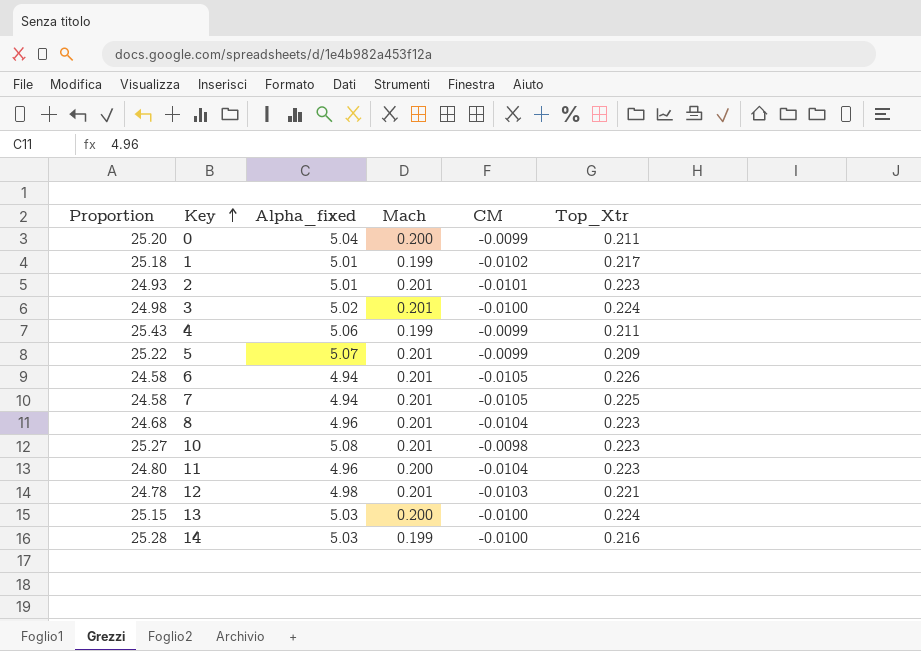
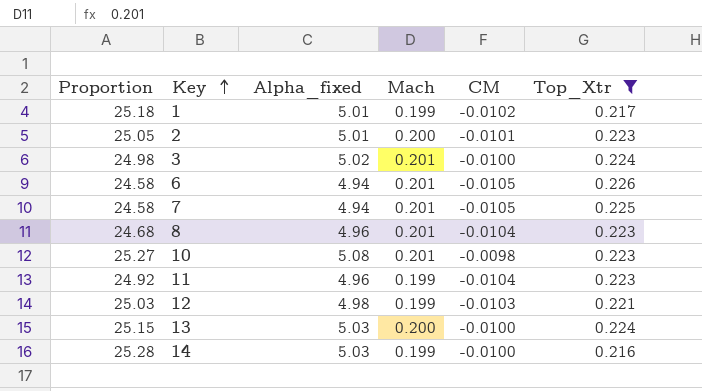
filter: none -> Top_Xtr >= 0.216
2 | Proportion: 24.93 -> 25.05
2 | Mach: 0.201 -> 0.200
11 | Proportion: 24.80 -> 24.92
11 | Mach: 0.200 -> 0.199
12 | Proportion: 24.78 -> 25.03
12 | Mach: 0.201 -> 0.199

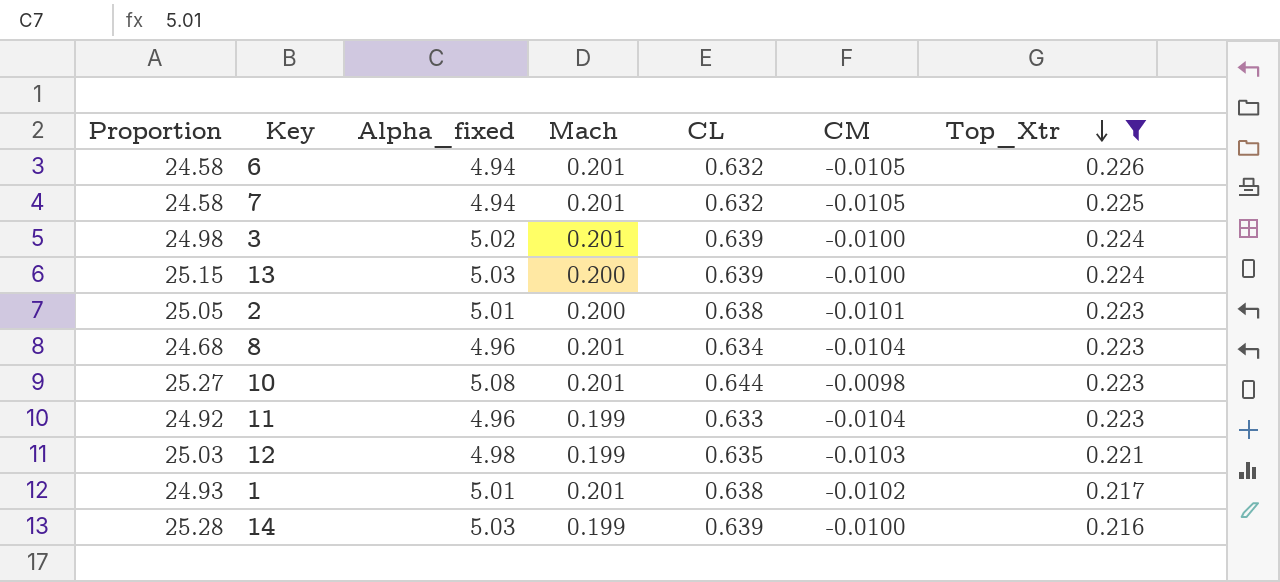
row order: Key ascending -> Top_Xtr descending
column CL | position: none -> 5
1 | Proportion: 25.18 -> 24.93
1 | Mach: 0.199 -> 0.201

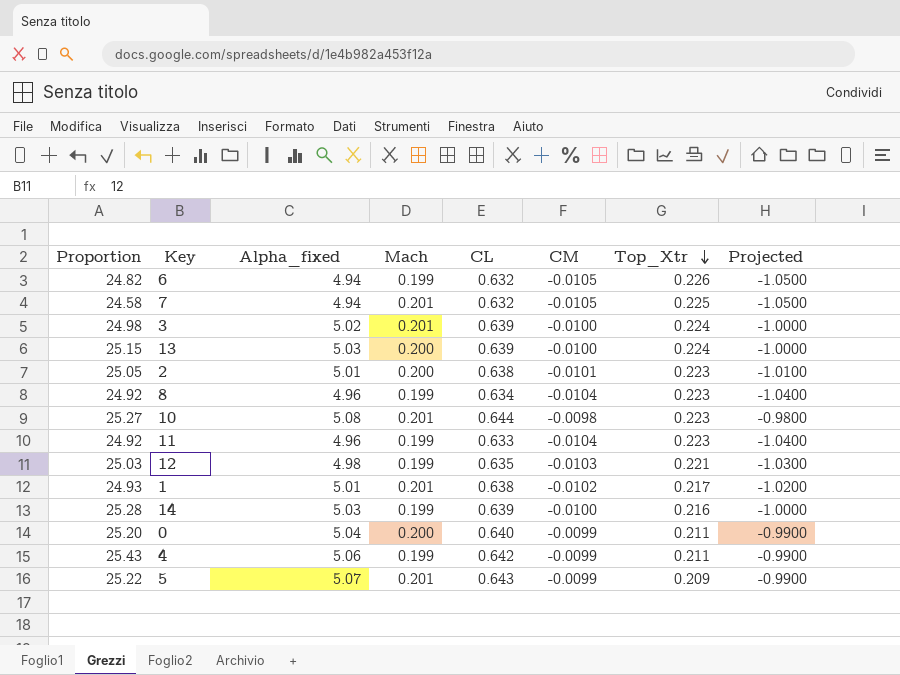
filter: Top_Xtr >= 0.216 -> none
column Projected | formula: none -> [CM] * 100
6 | Proportion: 24.58 -> 24.82
6 | Mach: 0.201 -> 0.199
8 | Proportion: 24.68 -> 24.92
8 | Mach: 0.201 -> 0.199

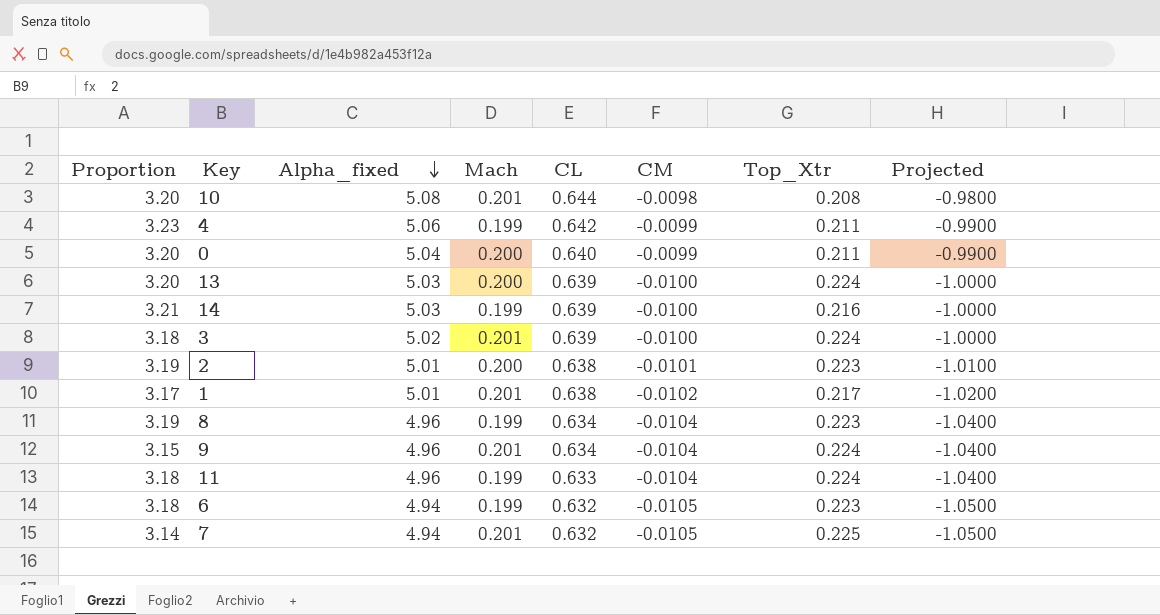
row order: Top_Xtr descending -> Alpha_fixed descending
column Proportion | formula: [Alpha_fixed] / [Mach] -> [CL] / [Mach]
row 12: 25.03 | 4.98 | 0.199 | 0.635 | -0.0103 | 0.221 | -1.0300 -> none
row 5: 25.22 | 5.07 | 0.201 | 0.643 | -0.0099 | 0.209 | -0.9900 -> none
10 | Top_Xtr: 0.223 -> 0.208
row 9: none -> 3.15 | 4.96 | 0.201 | 0.634 | -0.0104 | 0.224 | -1.0400
11 | Top_Xtr: 0.223 -> 0.224
6 | Top_Xtr: 0.226 -> 0.223

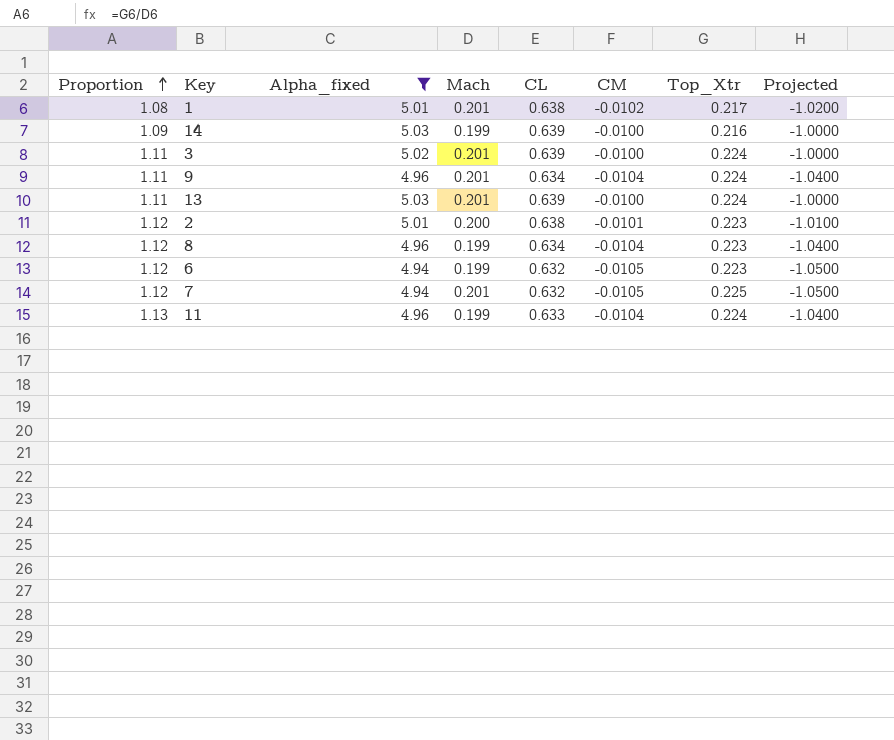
filter: none -> Alpha_fixed <= 5.03
row order: Alpha_fixed descending -> Proportion ascending
column Proportion | formula: [CL] / [Mach] -> [Top_Xtr] / [Mach]
13 | Mach: 0.200 -> 0.201

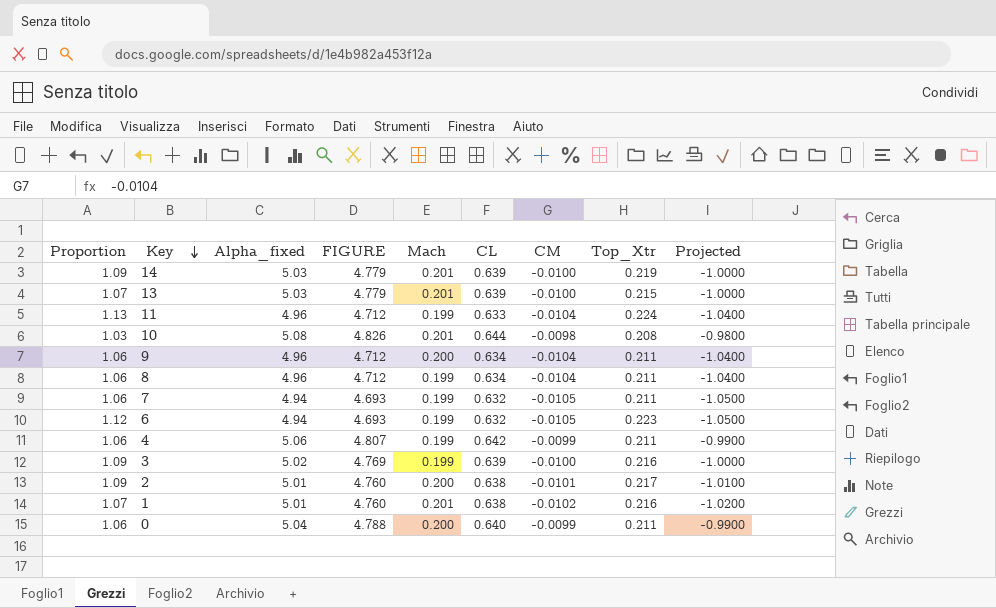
filter: Alpha_fixed <= 5.03 -> none
row order: Proportion ascending -> Key descending
column FIGURE | formula: none -> [Alpha_fixed] * 0.95
14 | Mach: 0.199 -> 0.201
14 | Top_Xtr: 0.216 -> 0.219
13 | Proportion: 1.11 -> 1.07
13 | Top_Xtr: 0.224 -> 0.215
9 | Proportion: 1.11 -> 1.06
9 | Mach: 0.201 -> 0.200
9 | Top_Xtr: 0.224 -> 0.211
8 | Proportion: 1.12 -> 1.06
8 | Top_Xtr: 0.223 -> 0.211
7 | Proportion: 1.12 -> 1.06
7 | Mach: 0.201 -> 0.199
7 | Top_Xtr: 0.225 -> 0.211
3 | Proportion: 1.11 -> 1.09
3 | Mach: 0.201 -> 0.199
3 | Top_Xtr: 0.224 -> 0.216
2 | Proportion: 1.12 -> 1.09
2 | Top_Xtr: 0.223 -> 0.217
1 | Proportion: 1.08 -> 1.07
1 | Top_Xtr: 0.217 -> 0.216

